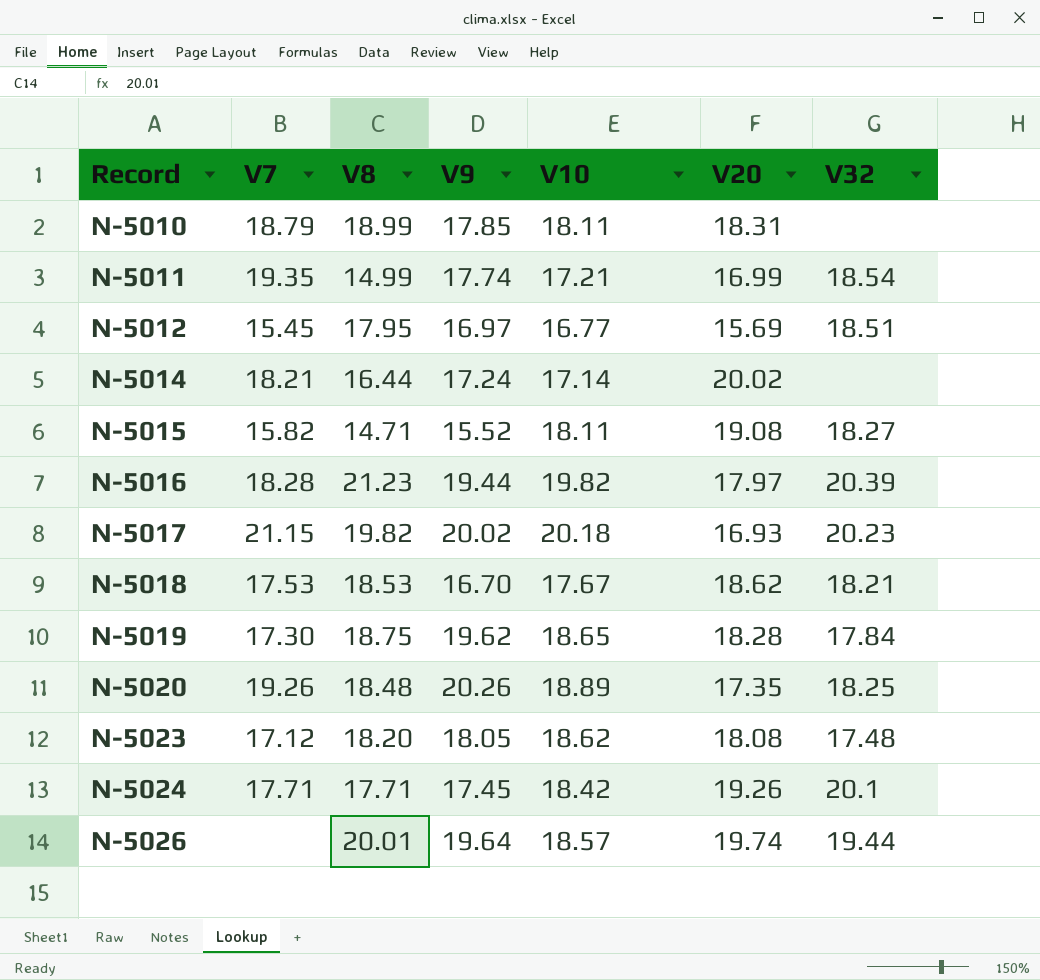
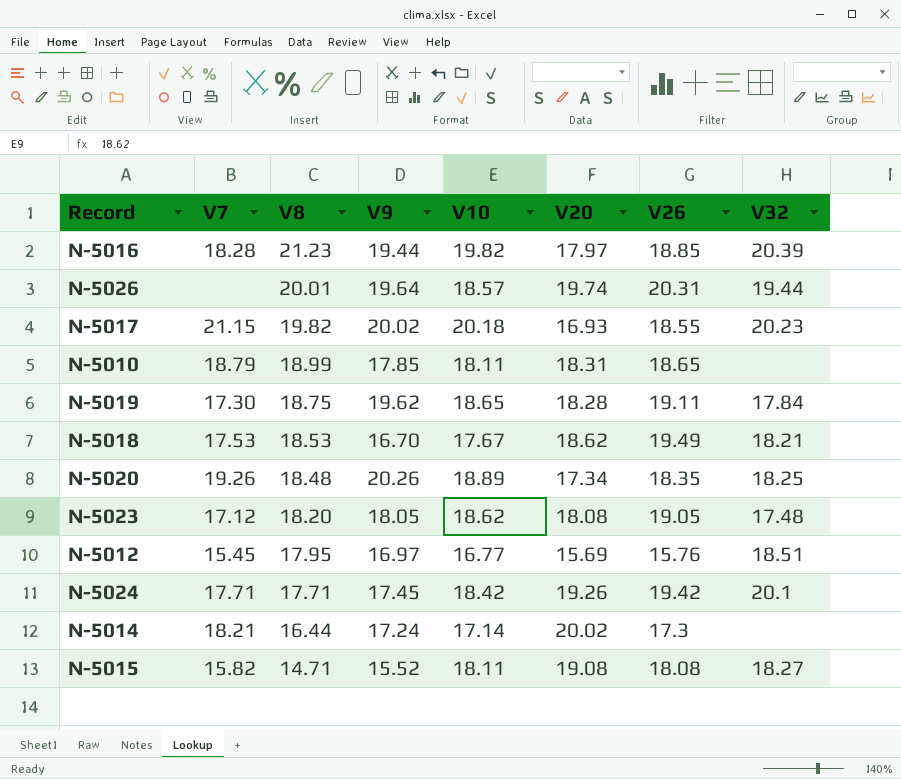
row order: Record ascending -> V8 descending
column V26 | position: none -> 7
row N-5011: 19.35 | 14.99 | 17.74 | 17.21 | 16.99 | 18.54 -> none
N-5020 | V20: 17.35 -> 17.34

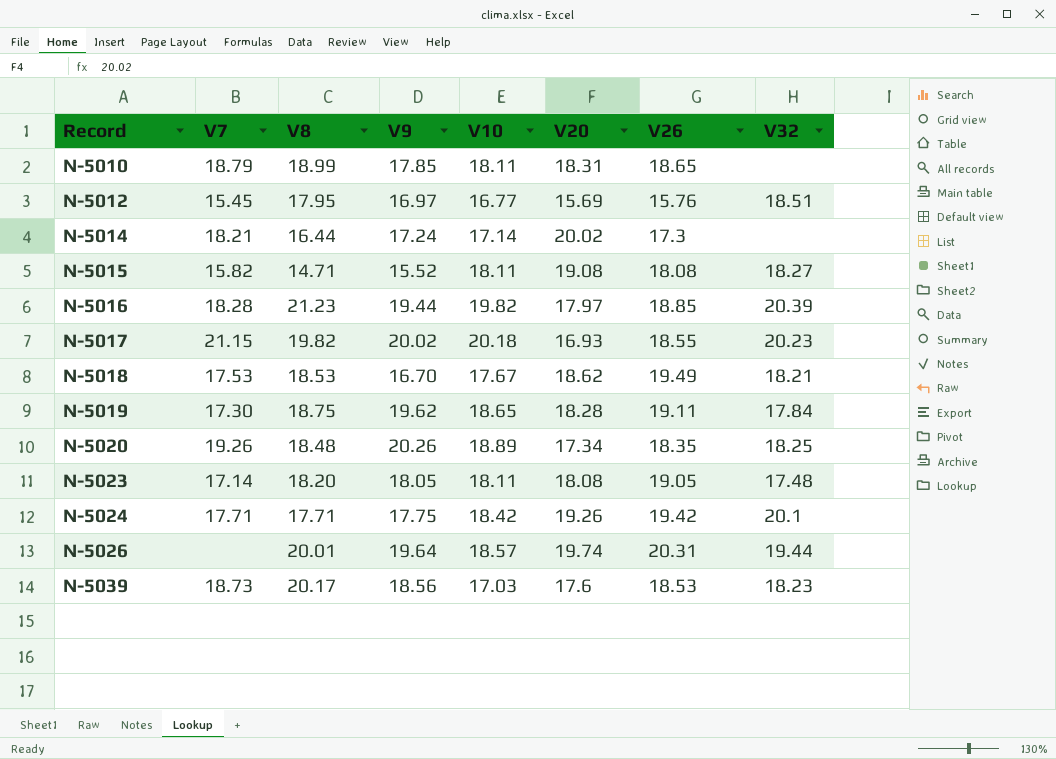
row order: V8 descending -> Record ascending
N-5023 | V7: 17.12 -> 17.14
N-5023 | V10: 18.62 -> 18.11
N-5024 | V9: 17.45 -> 17.75
row N-5039: none -> 18.73 | 20.17 | 18.56 | 17.03 | 17.6 | 18.53 | 18.23

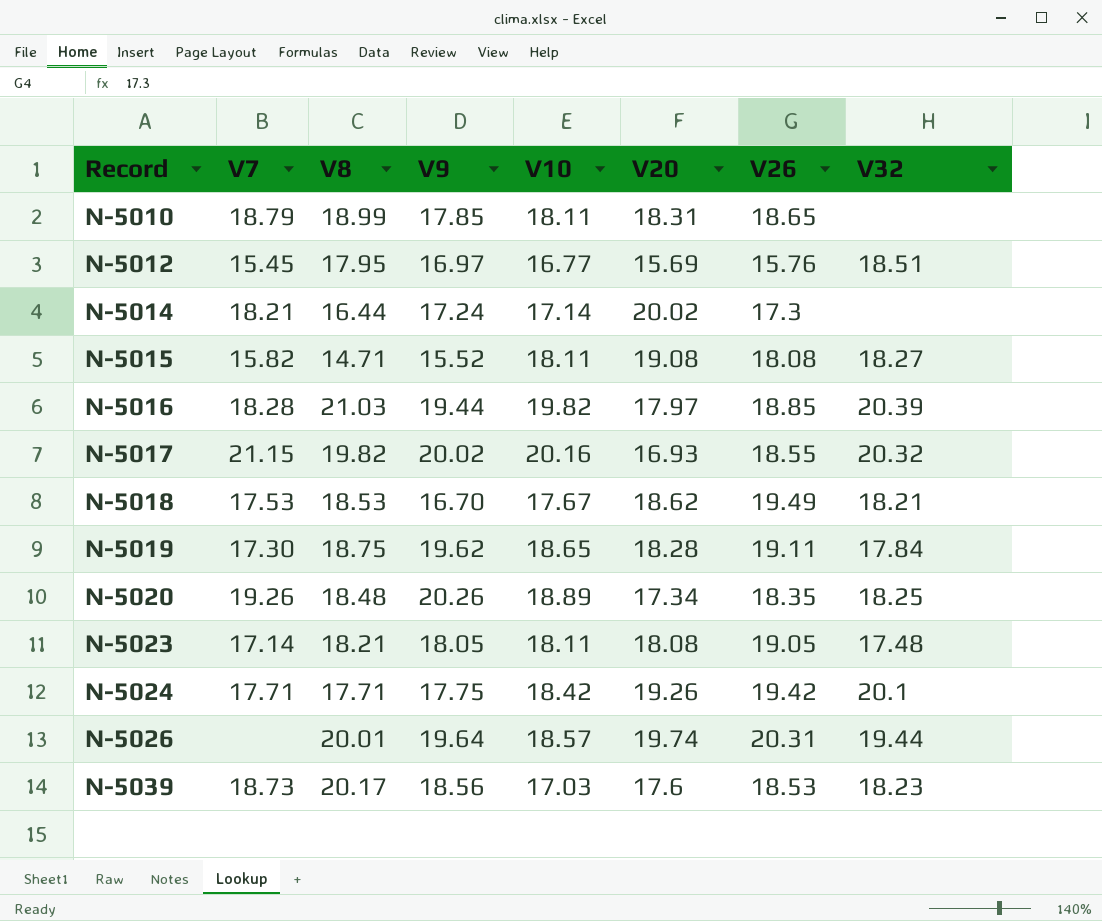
N-5016 | V8: 21.23 -> 21.03
N-5017 | V10: 20.18 -> 20.16
N-5017 | V32: 20.23 -> 20.32
N-5023 | V8: 18.20 -> 18.21

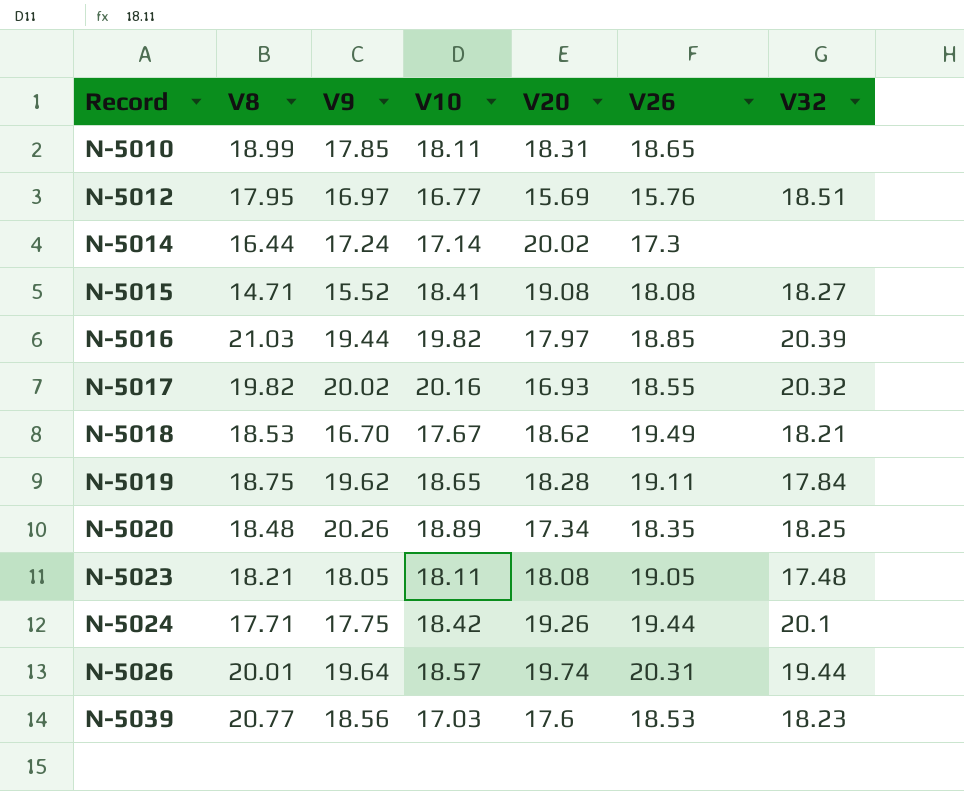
column V7 | position: 2 -> none
N-5015 | V10: 18.11 -> 18.41
N-5024 | V26: 19.42 -> 19.44
N-5039 | V8: 20.17 -> 20.77

